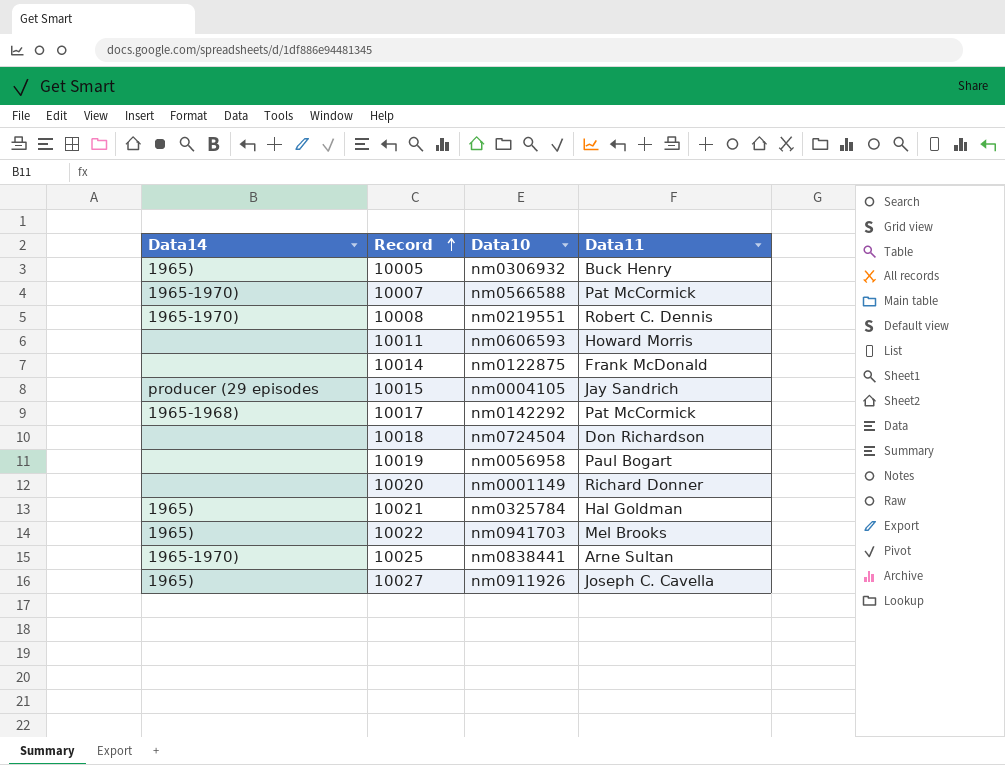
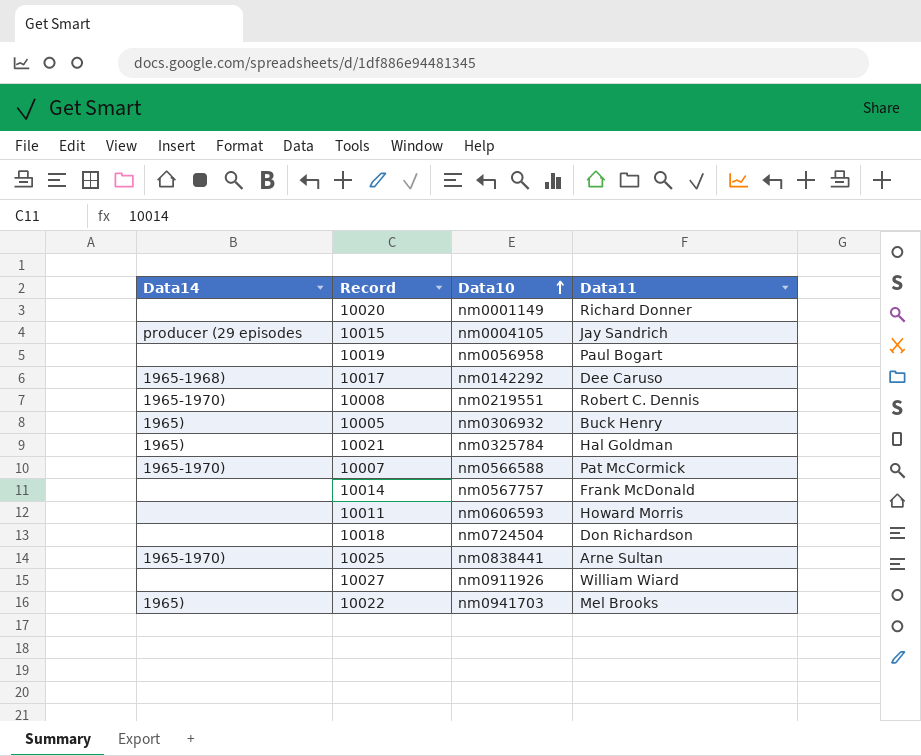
row order: Record ascending -> Data10 ascending
10017 | Data11: Pat McCormick -> Dee Caruso
10014 | Data10: nm0122875 -> nm0567757
10027 | Data14: 1965) -> none
10027 | Data11: Joseph C. Cavella -> William Wiard

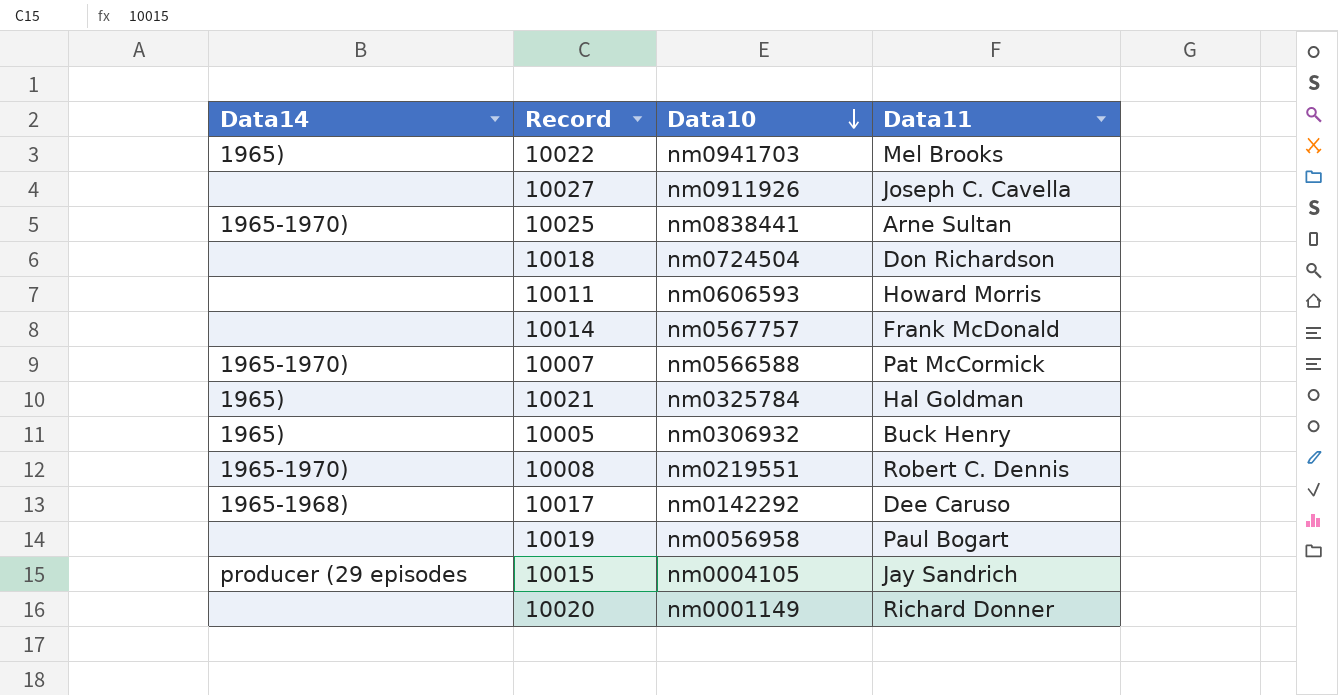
row order: Data10 ascending -> Data10 descending
10027 | Data11: William Wiard -> Joseph C. Cavella

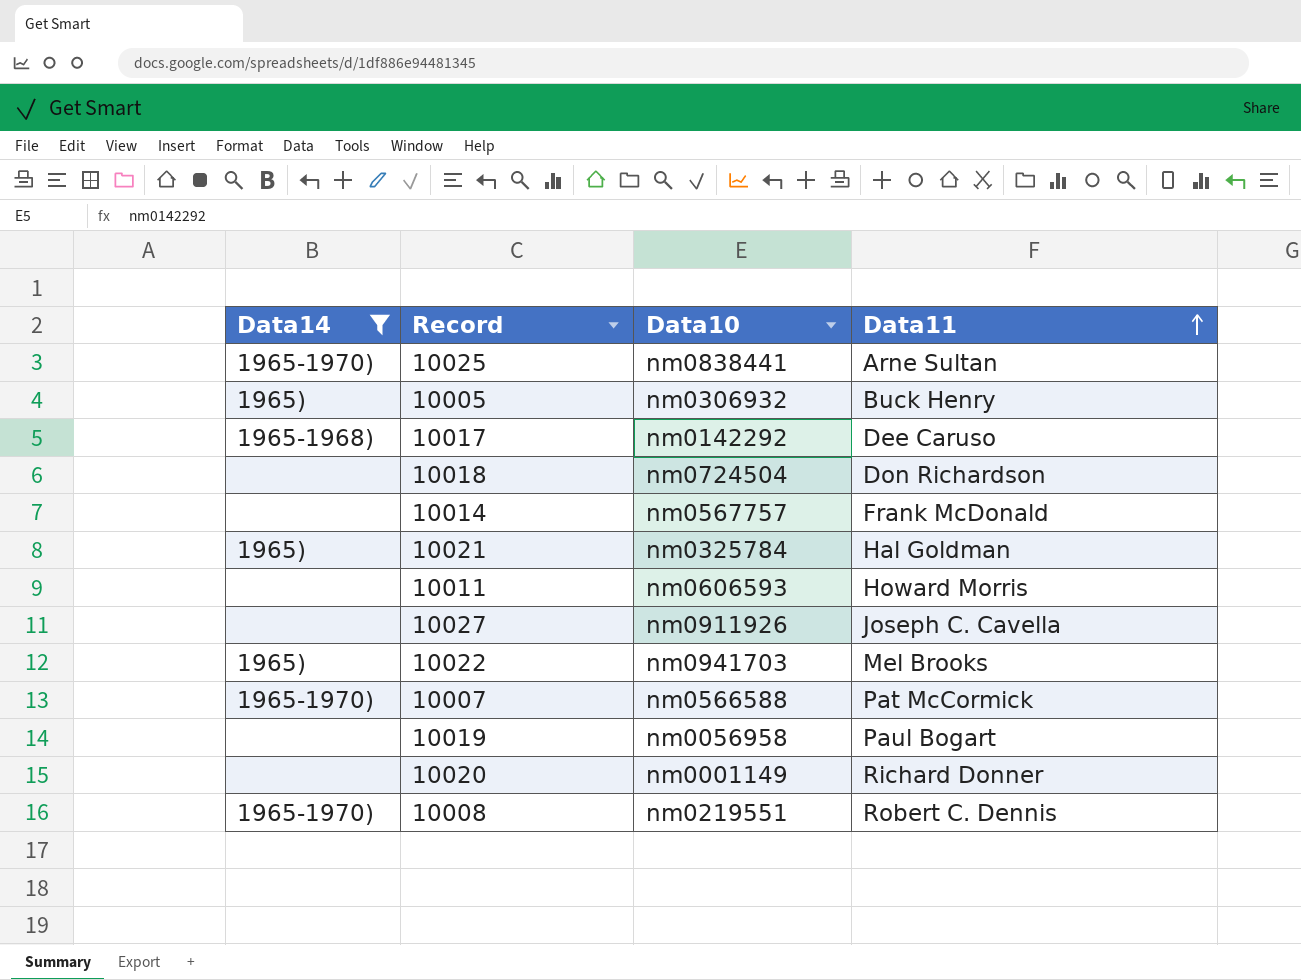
filter: none -> Data14 != producer (29 episodes
row order: Data10 descending -> Data11 ascending

